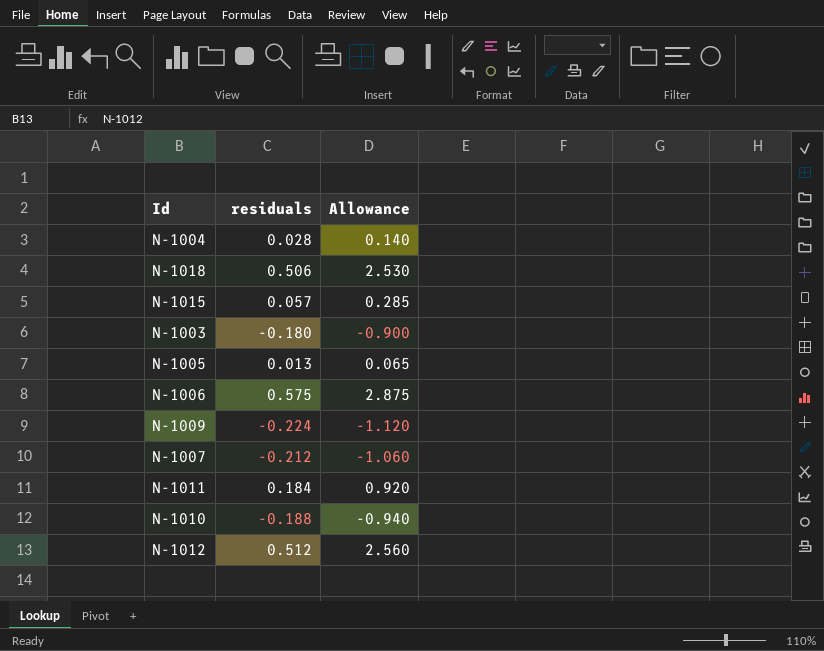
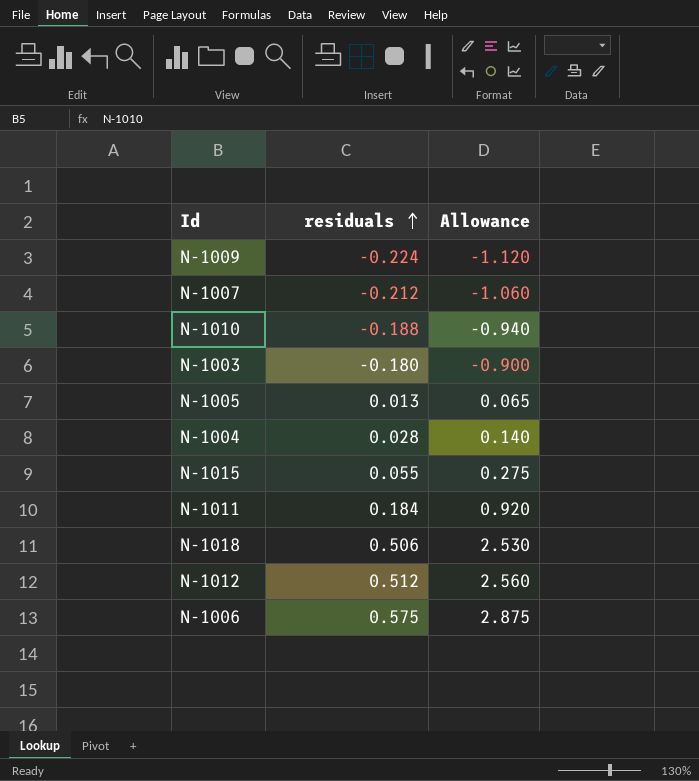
row order: none -> residuals ascending
N-1015 | residuals: 0.057 -> 0.055
N-1015 | Allowance: 0.285 -> 0.275

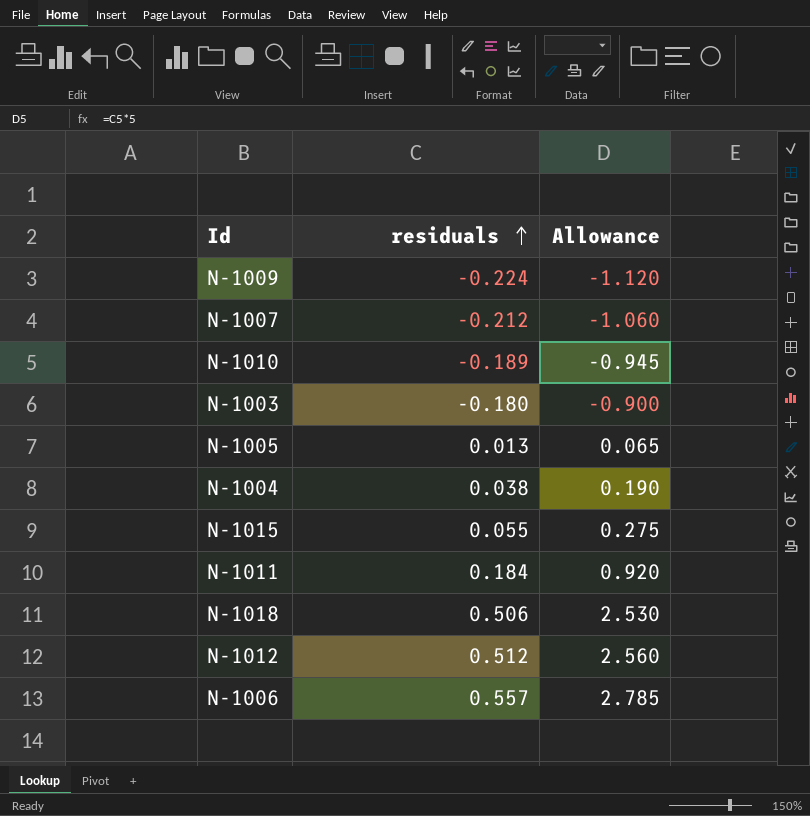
N-1010 | residuals: -0.188 -> -0.189
N-1010 | Allowance: -0.940 -> -0.945
N-1004 | residuals: 0.028 -> 0.038
N-1004 | Allowance: 0.140 -> 0.190
N-1006 | residuals: 0.575 -> 0.557
N-1006 | Allowance: 2.875 -> 2.785

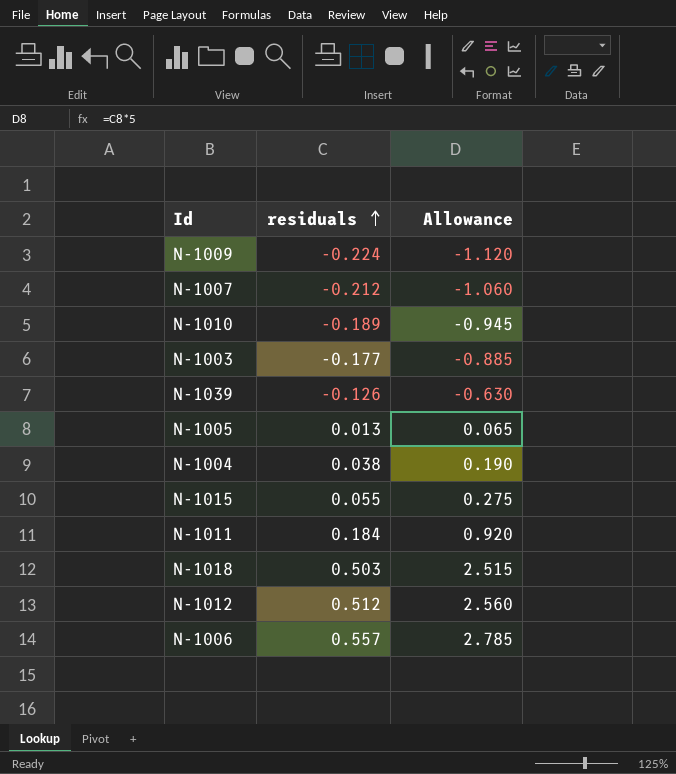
N-1003 | residuals: -0.180 -> -0.177
N-1003 | Allowance: -0.900 -> -0.885
row N-1039: none -> -0.126 | -0.630
N-1018 | residuals: 0.506 -> 0.503
N-1018 | Allowance: 2.530 -> 2.515

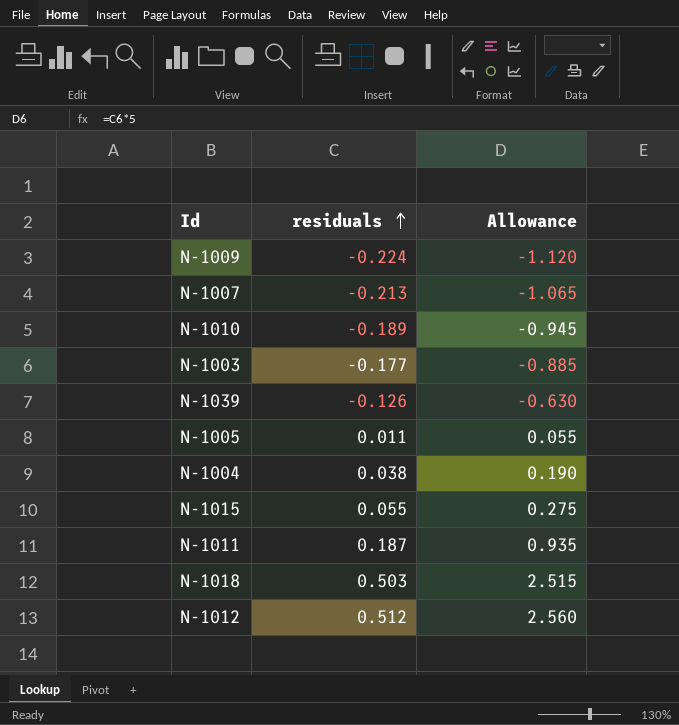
row N-1006: 0.557 | 2.785 -> none
N-1007 | residuals: -0.212 -> -0.213
N-1007 | Allowance: -1.060 -> -1.065
N-1005 | residuals: 0.013 -> 0.011
N-1005 | Allowance: 0.065 -> 0.055
N-1011 | residuals: 0.184 -> 0.187
N-1011 | Allowance: 0.920 -> 0.935

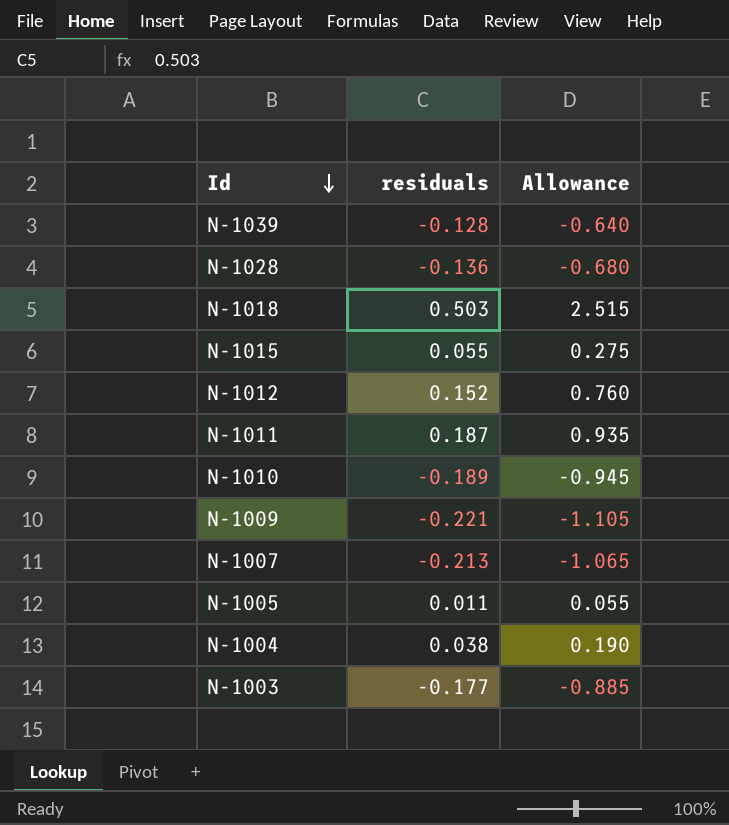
row order: residuals ascending -> Id descending
N-1039 | residuals: -0.126 -> -0.128
N-1039 | Allowance: -0.630 -> -0.640
row N-1028: none -> -0.136 | -0.680
N-1012 | residuals: 0.512 -> 0.152
N-1012 | Allowance: 2.560 -> 0.760
N-1009 | residuals: -0.224 -> -0.221
N-1009 | Allowance: -1.120 -> -1.105

